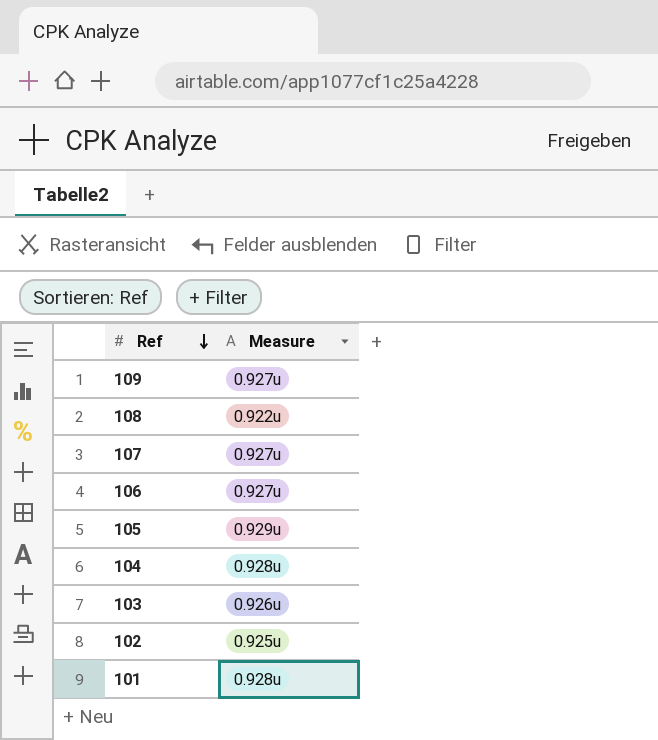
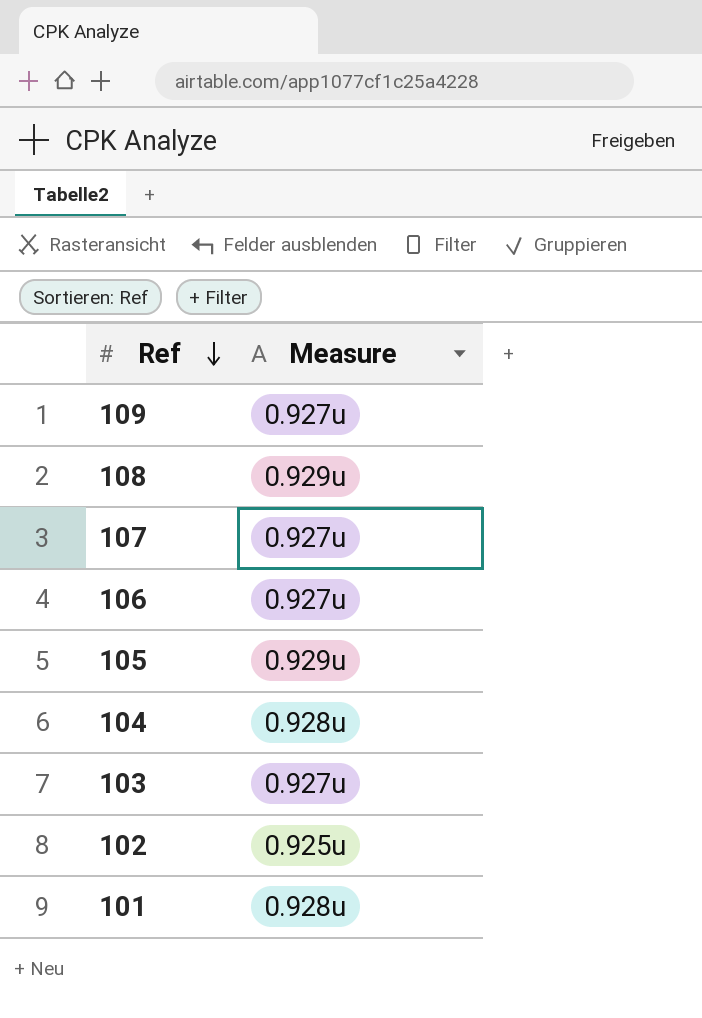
108 | Measure: 0.922u -> 0.929u
103 | Measure: 0.926u -> 0.927u

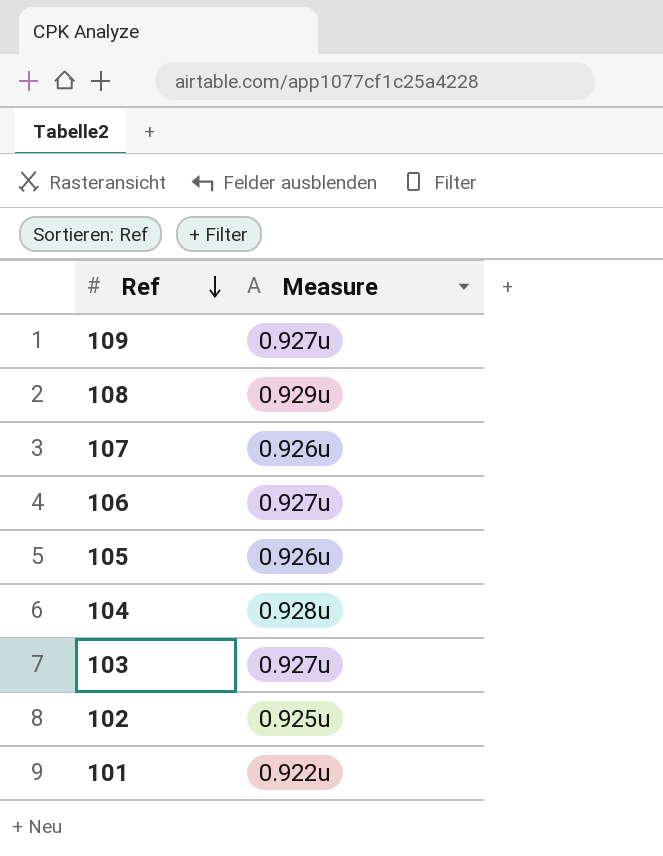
107 | Measure: 0.927u -> 0.926u
105 | Measure: 0.929u -> 0.926u
101 | Measure: 0.928u -> 0.922u

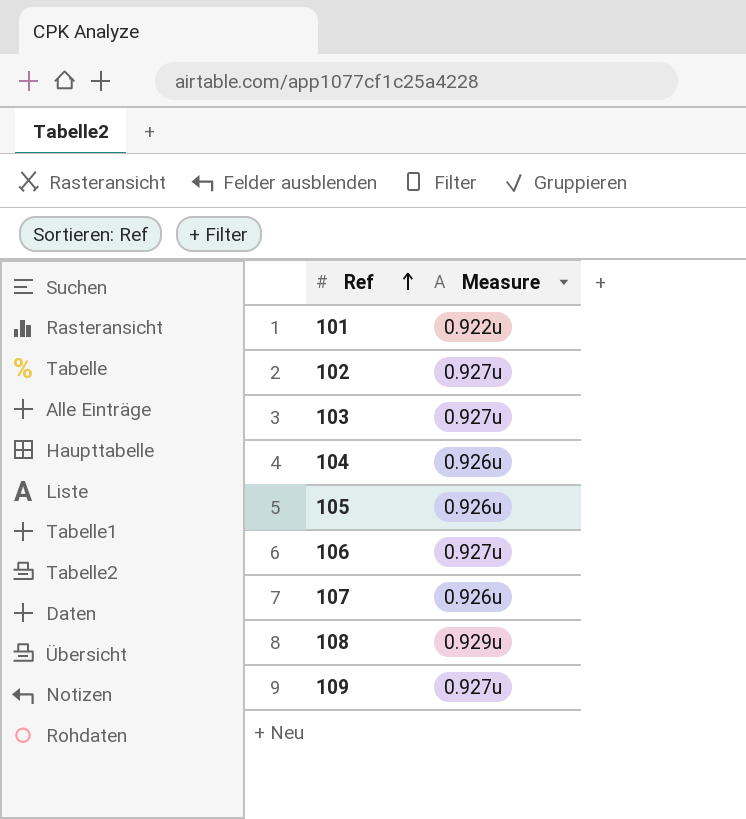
row order: Ref descending -> Ref ascending
102 | Measure: 0.925u -> 0.927u
104 | Measure: 0.928u -> 0.926u

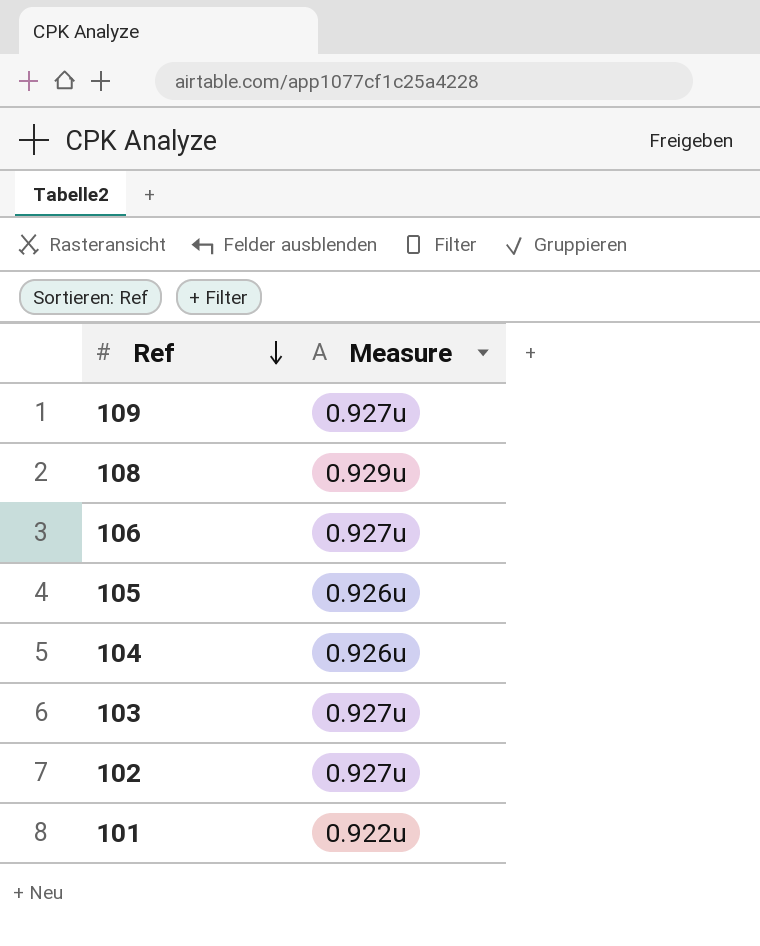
row order: Ref ascending -> Ref descending
row 107: 0.926u -> none

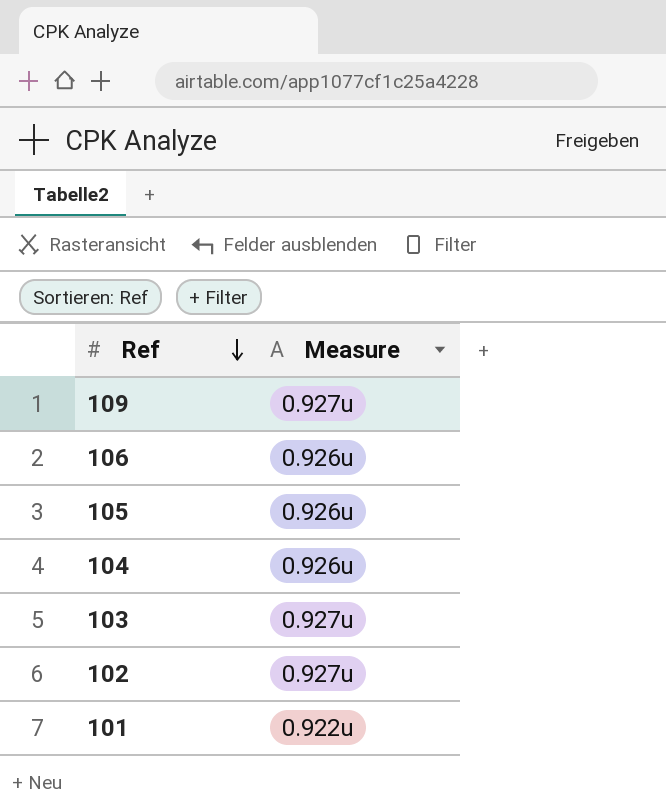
row 108: 0.929u -> none
106 | Measure: 0.927u -> 0.926u

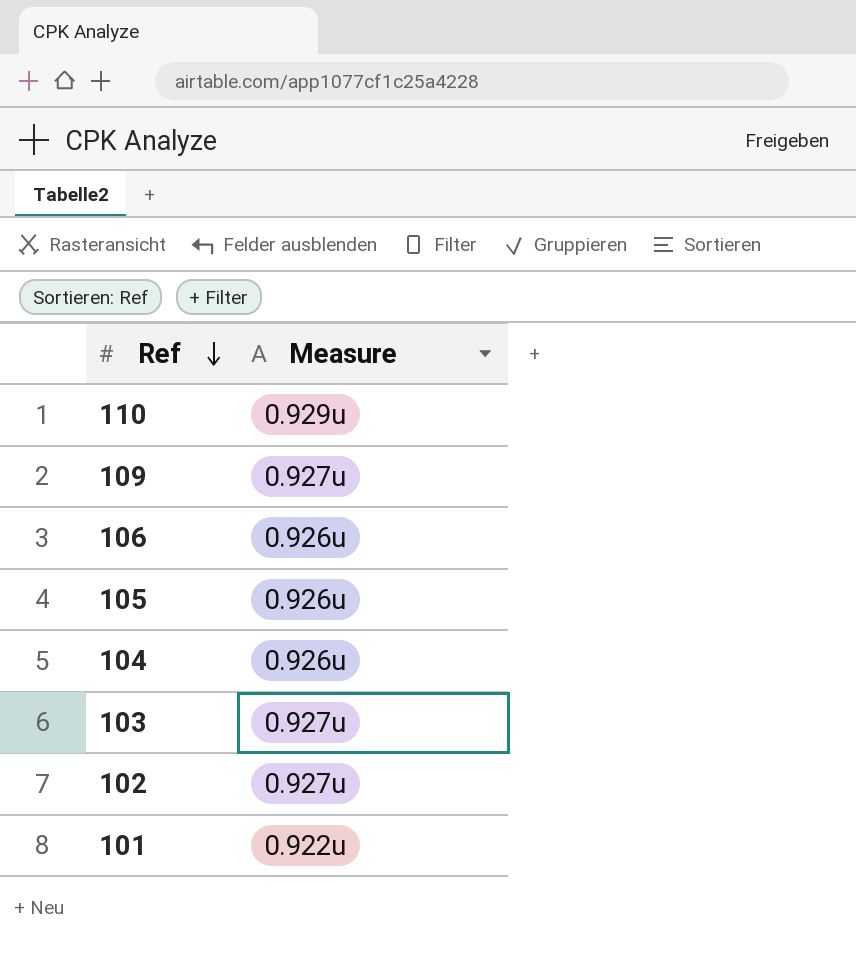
row 110: none -> 0.929u

